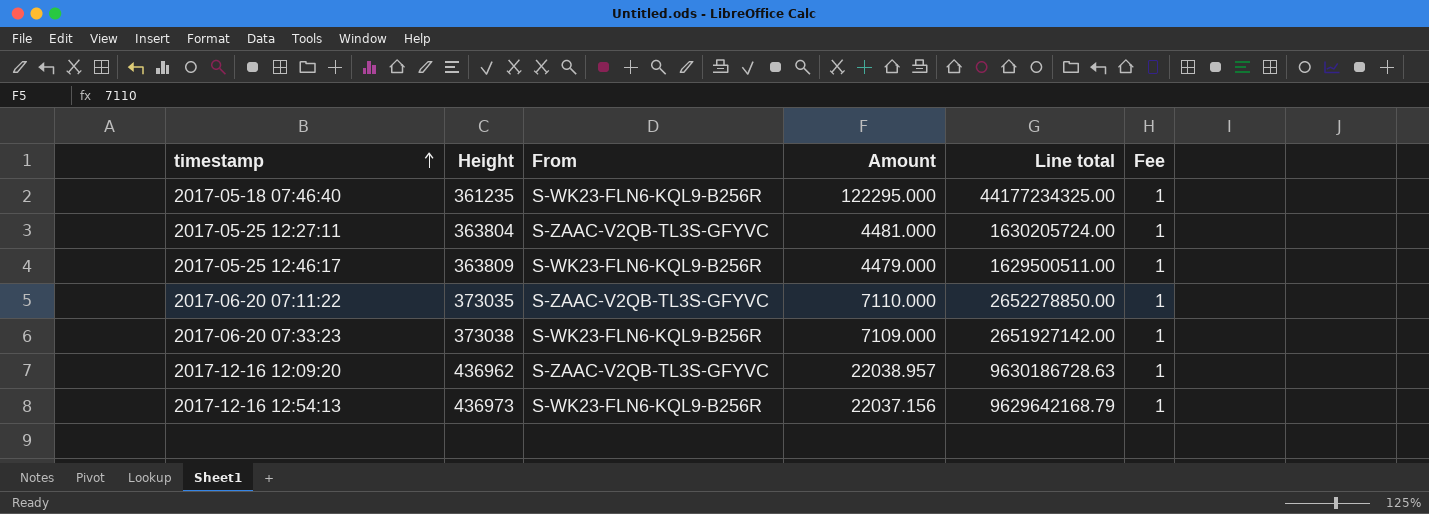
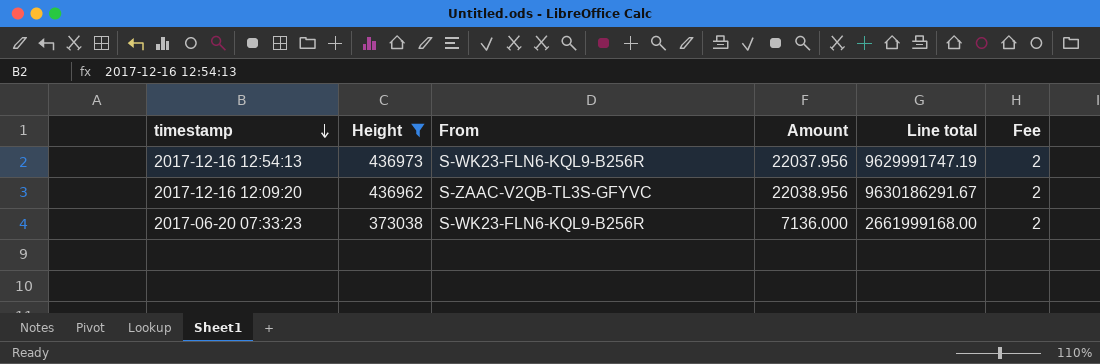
filter: none -> Height >= 373038
row order: timestamp ascending -> timestamp descending
2017-12-16 12:54:13 | Amount: 22037.156 -> 22037.956
2017-12-16 12:54:13 | Line total: 9629642168.79 -> 9629991747.19
2017-12-16 12:54:13 | Fee: 1 -> 2
2017-12-16 12:09:20 | Amount: 22038.957 -> 22038.956
2017-12-16 12:09:20 | Line total: 9630186728.63 -> 9630186291.67
2017-12-16 12:09:20 | Fee: 1 -> 2
2017-06-20 07:33:23 | Amount: 7109.000 -> 7136.000
2017-06-20 07:33:23 | Line total: 2651927142.00 -> 2661999168.00
2017-06-20 07:33:23 | Fee: 1 -> 2

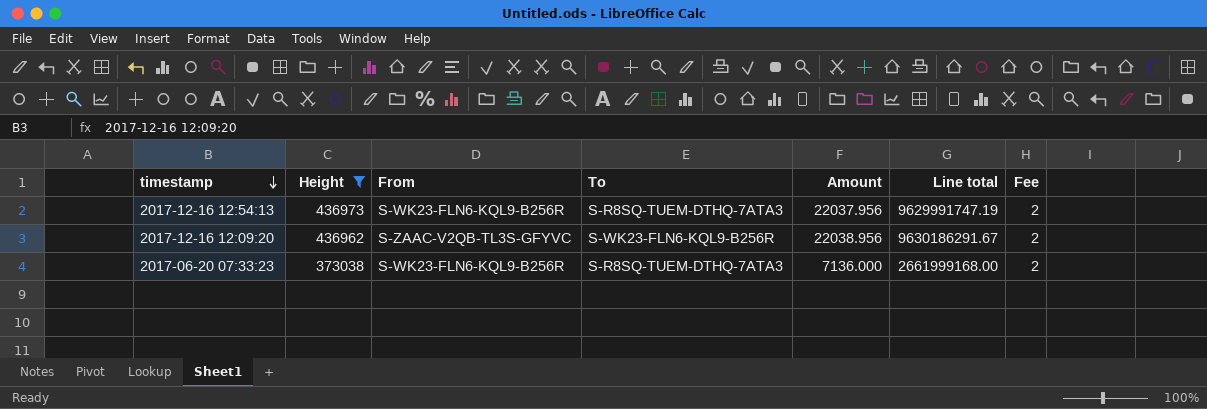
column To | position: none -> 4

